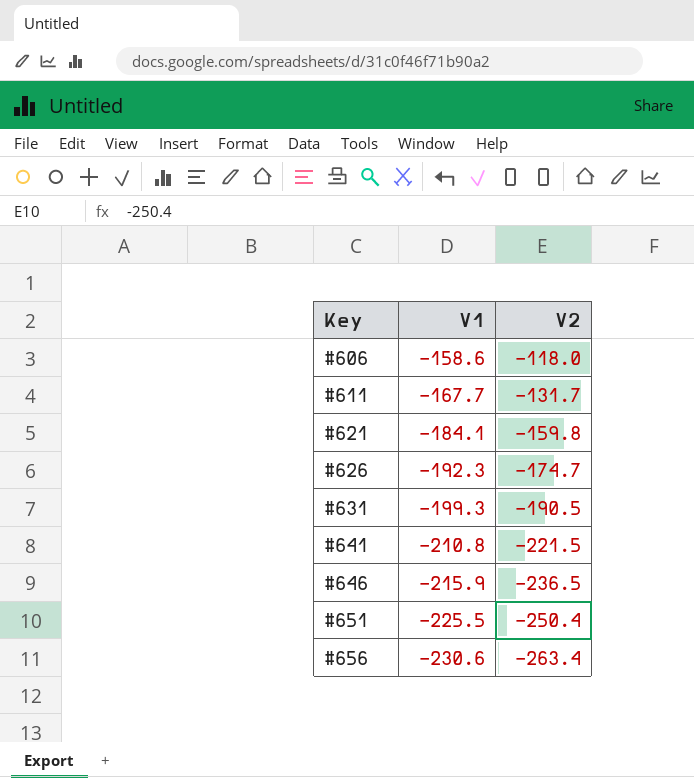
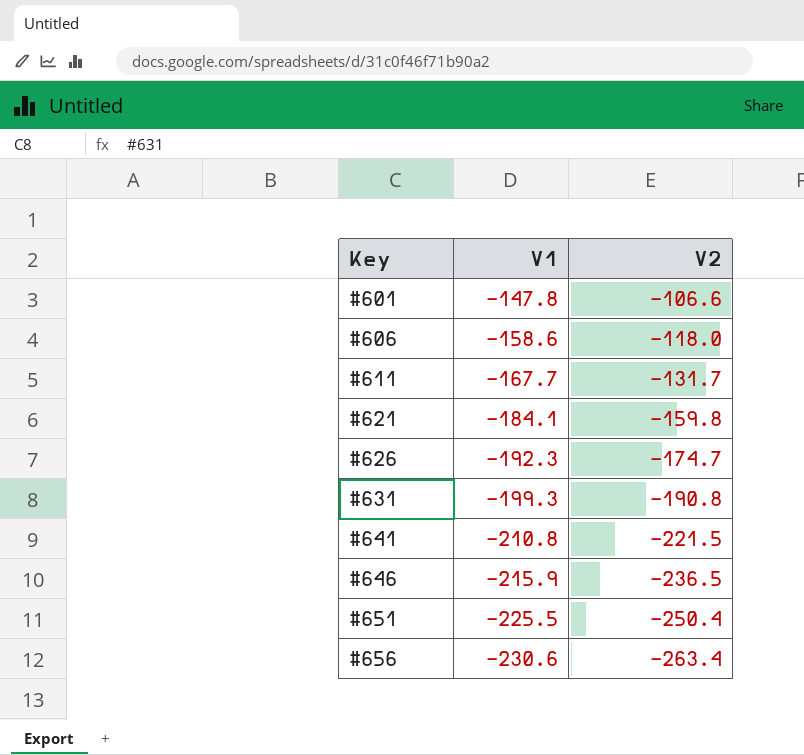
row #601: none -> -147.8 | -106.6
#631 | V2: -190.5 -> -190.8

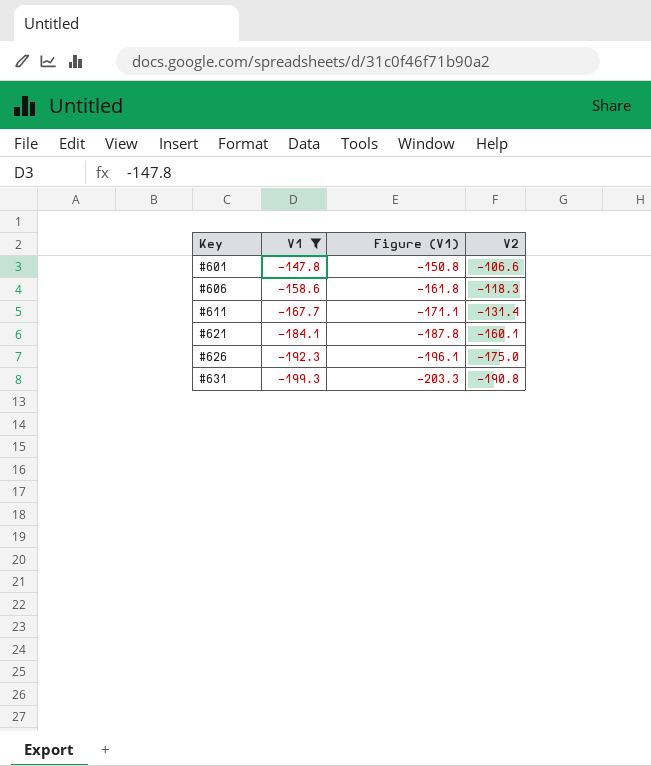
filter: none -> V1 >= -199.3
column Figure (V1) | formula: none -> [V1] * 1.02
#606 | V2: -118.0 -> -118.3
#611 | V2: -131.7 -> -131.4
#621 | V2: -159.8 -> -160.1
#626 | V2: -174.7 -> -175.0

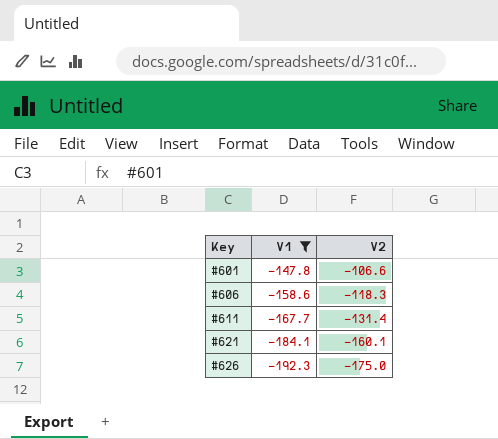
column Figure (V1) | formula: [V1] * 1.02 -> none
row #631: -199.3 | -203.3 | -190.8 -> none

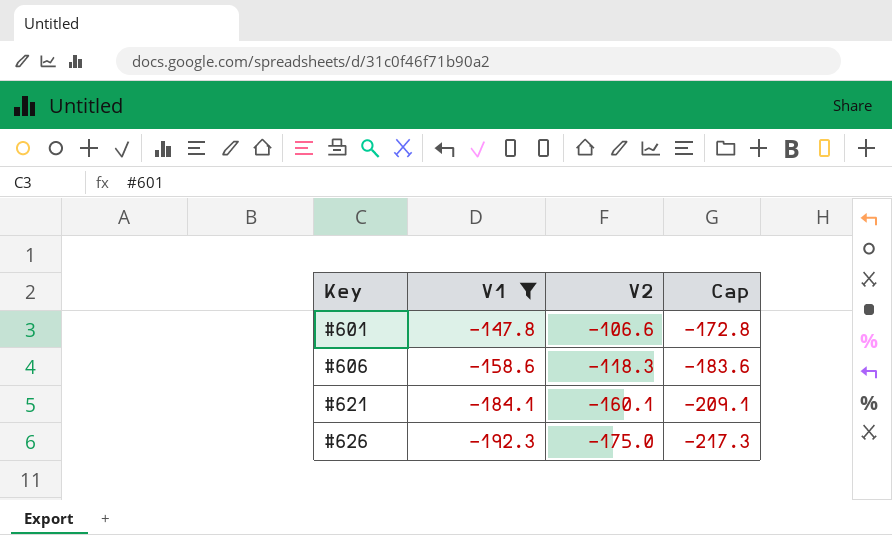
column Cap | formula: none -> [V1] - 25
row #611: -167.7 | -131.4 -> none

